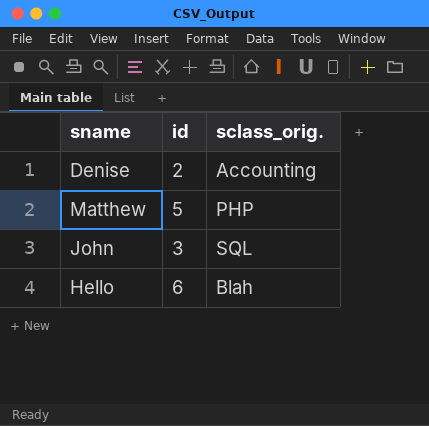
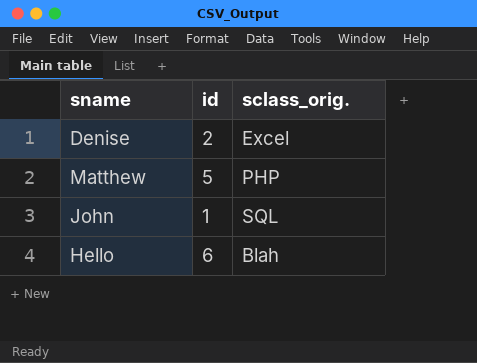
Denise | sclass_orig.: Accounting -> Excel
John | id: 3 -> 1

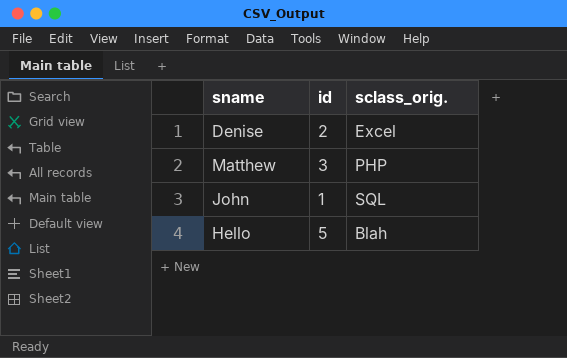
Matthew | id: 5 -> 3
Hello | id: 6 -> 5

